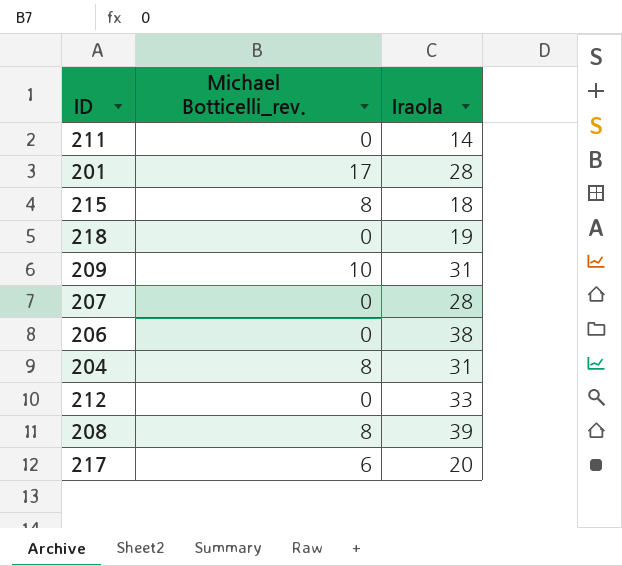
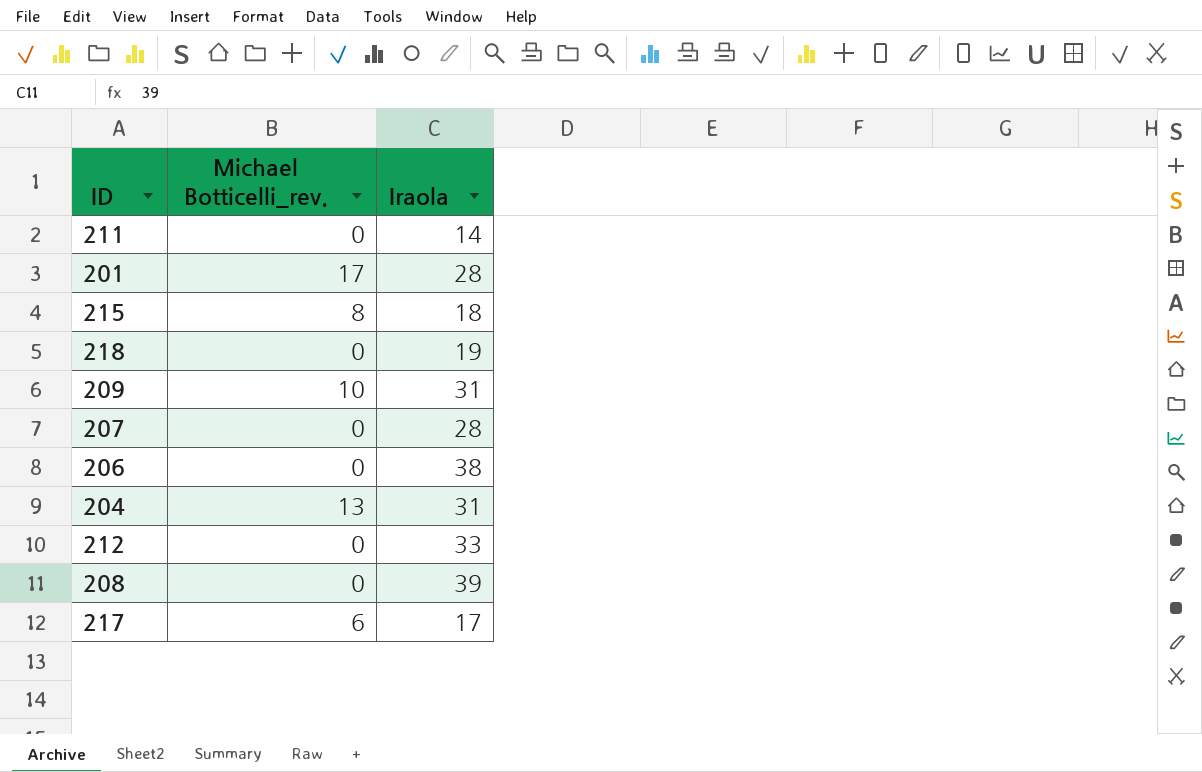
204 | Michael Botticelli_rev.: 8 -> 13
208 | Michael Botticelli_rev.: 8 -> 0
217 | Iraola: 20 -> 17

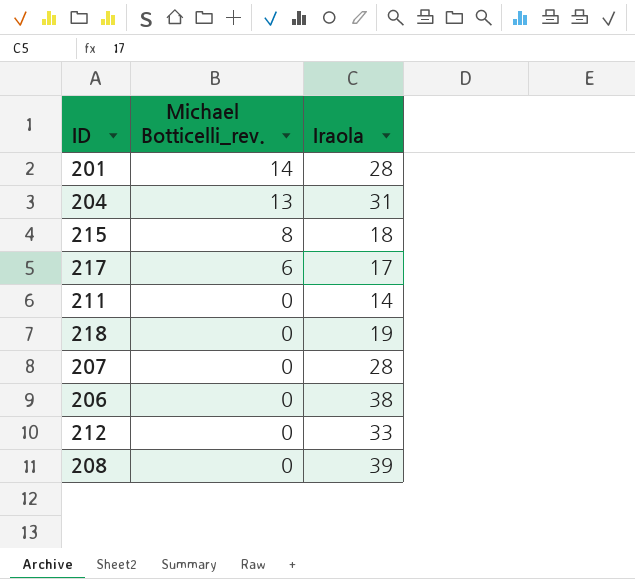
row order: none -> Michael Botticelli_rev. descending
row 209: 10 | 31 -> none
201 | Michael Botticelli_rev.: 17 -> 14

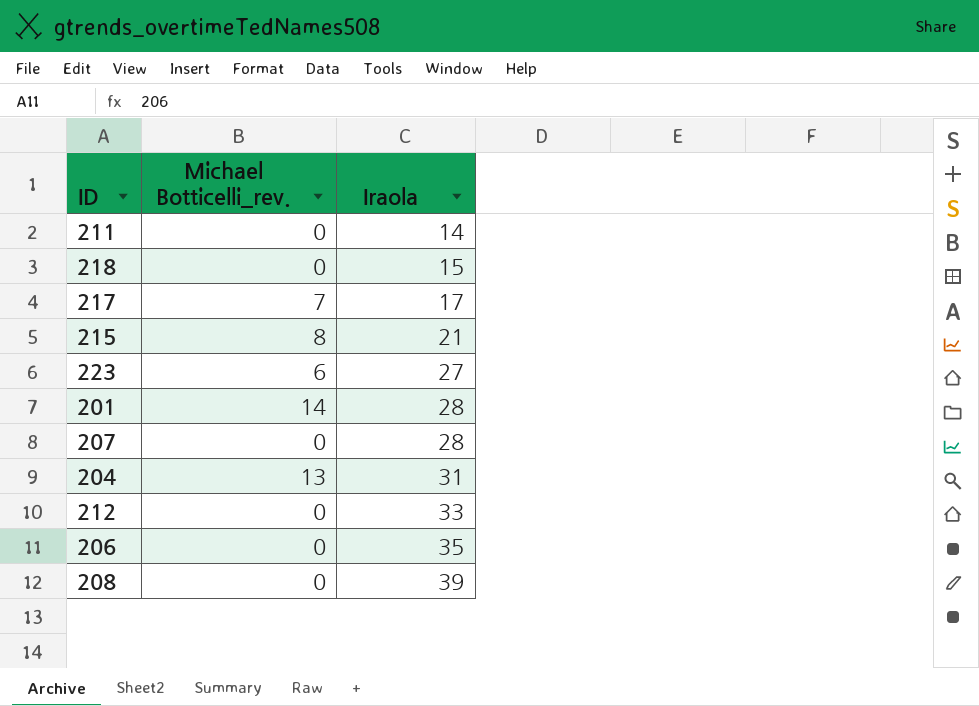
row order: Michael Botticelli_rev. descending -> Iraola ascending
218 | Iraola: 19 -> 15
217 | Michael Botticelli_rev.: 6 -> 7
215 | Iraola: 18 -> 21
row 223: none -> 6 | 27
206 | Iraola: 38 -> 35

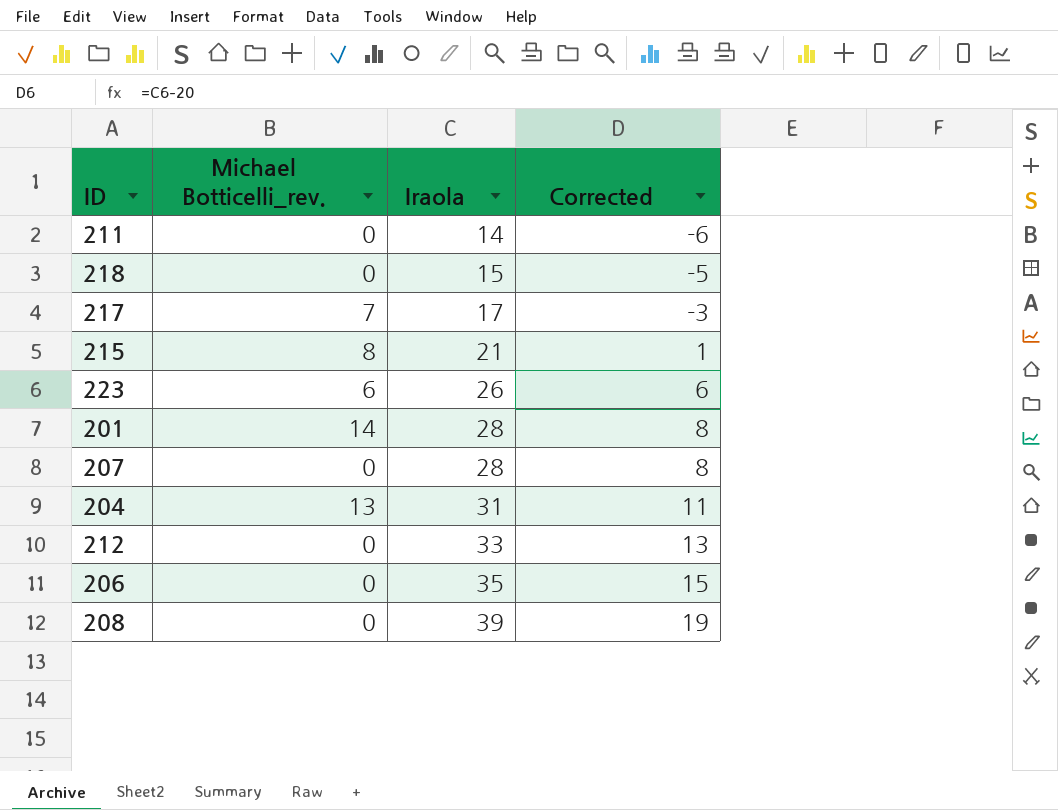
column Corrected | formula: none -> [Iraola] - 20
223 | Iraola: 27 -> 26

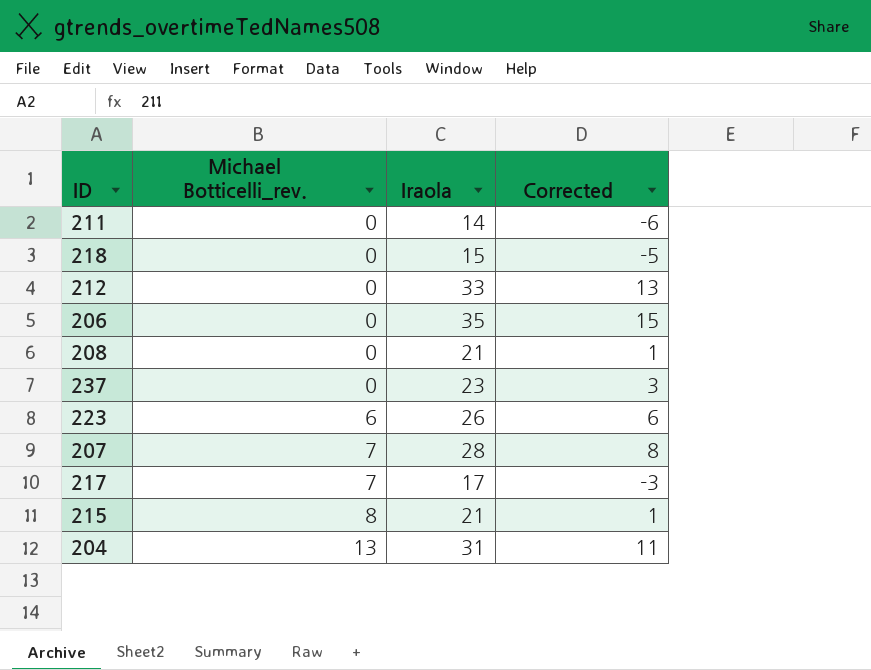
row order: Iraola ascending -> Michael Botticelli_rev. ascending
row 201: 14 | 28 | 8 -> none
208 | Iraola: 39 -> 21
208 | Corrected: 19 -> 1
row 237: none -> 0 | 23 | 3
207 | Michael Botticelli_rev.: 0 -> 7

